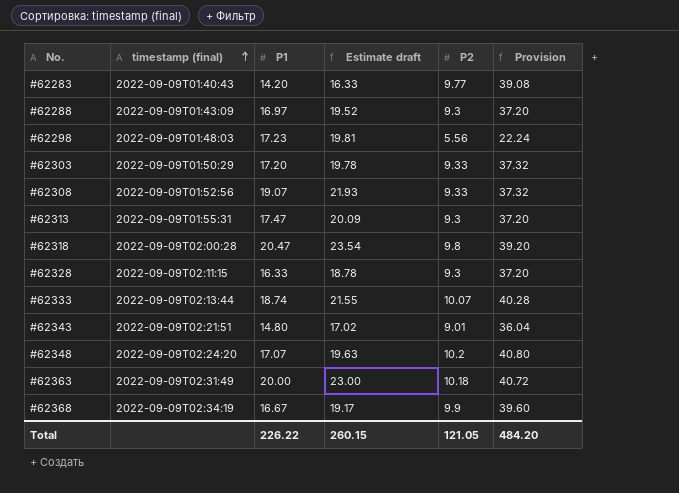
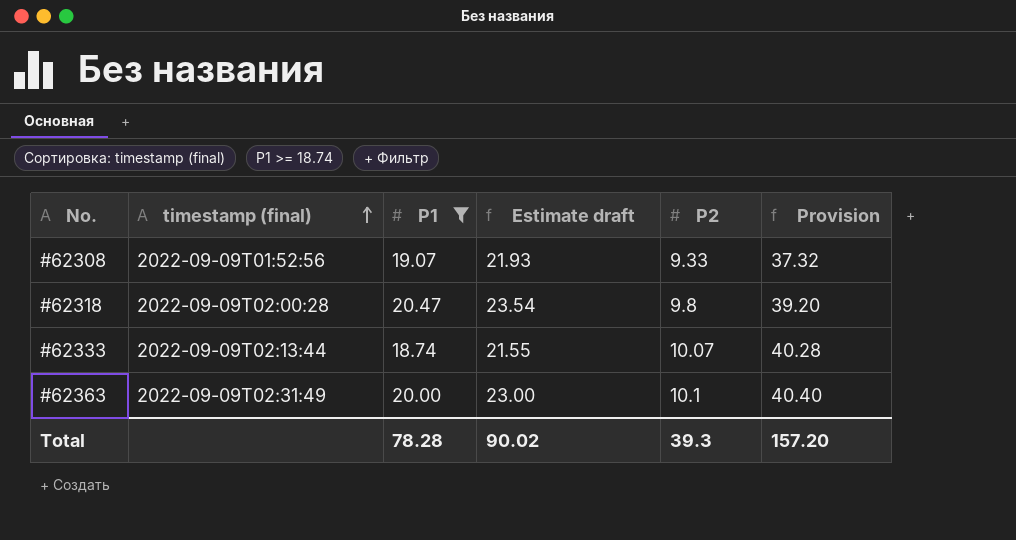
filter: none -> P1 >= 18.74
#62363 | P2: 10.18 -> 10.1
#62363 | Provision: 40.72 -> 40.40
Total | P1: 226.22 -> 78.28
Total | Estimate draft: 260.15 -> 90.02
Total | P2: 121.05 -> 39.3
Total | Provision: 484.20 -> 157.20

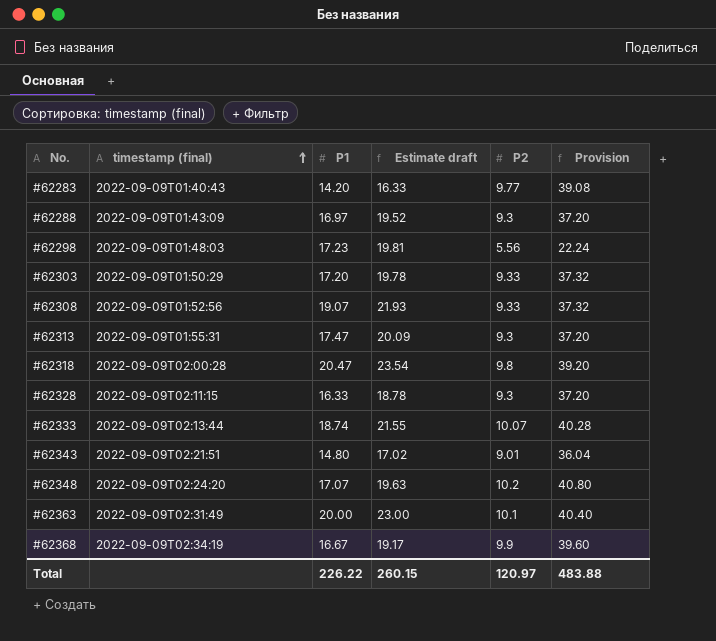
filter: P1 >= 18.74 -> none
Total | P1: 78.28 -> 226.22
Total | Estimate draft: 90.02 -> 260.15
Total | P2: 39.3 -> 120.97
Total | Provision: 157.20 -> 483.88

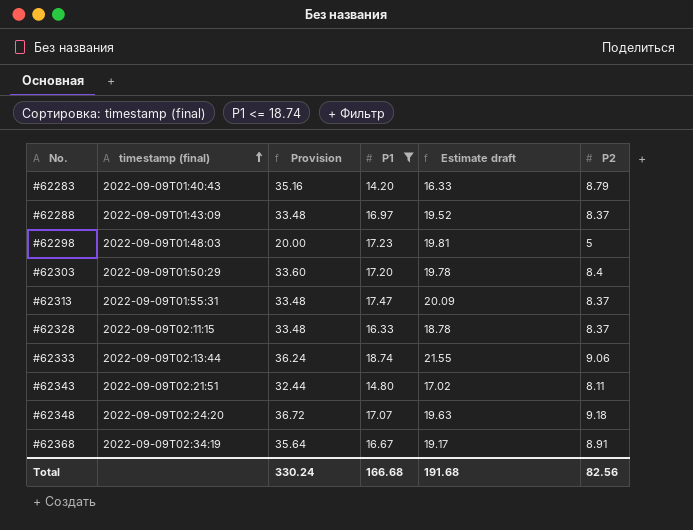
filter: none -> P1 <= 18.74
column Provision | position: 6 -> 3
#62283 | Provision: 39.08 -> 35.16
#62283 | P2: 9.77 -> 8.79
#62288 | Provision: 37.20 -> 33.48
#62288 | P2: 9.3 -> 8.37
#62298 | Provision: 22.24 -> 20.00
#62298 | P2: 5.56 -> 5
#62303 | Provision: 37.32 -> 33.60
#62303 | P2: 9.33 -> 8.4
#62313 | Provision: 37.20 -> 33.48
#62313 | P2: 9.3 -> 8.37
#62328 | Provision: 37.20 -> 33.48
#62328 | P2: 9.3 -> 8.37
#62333 | Provision: 40.28 -> 36.24
#62333 | P2: 10.07 -> 9.06
#62343 | Provision: 36.04 -> 32.44
#62343 | P2: 9.01 -> 8.11
#62348 | Provision: 40.80 -> 36.72
#62348 | P2: 10.2 -> 9.18
#62368 | Provision: 39.60 -> 35.64
#62368 | P2: 9.9 -> 8.91
Total | Provision: 483.88 -> 330.24
Total | P1: 226.22 -> 166.68
Total | Estimate draft: 260.15 -> 191.68
Total | P2: 120.97 -> 82.56

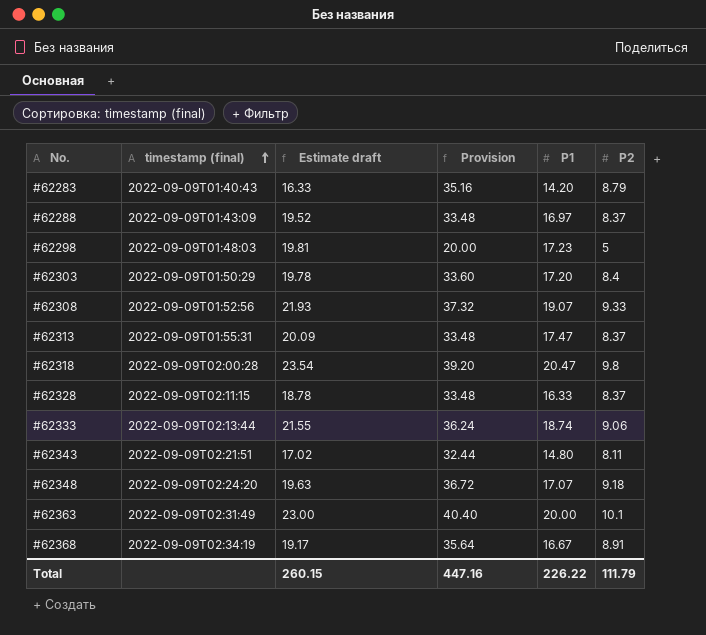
filter: P1 <= 18.74 -> none
column Estimate draft | position: 5 -> 3
Total | Estimate draft: 191.68 -> 260.15
Total | Provision: 330.24 -> 447.16
Total | P1: 166.68 -> 226.22
Total | P2: 82.56 -> 111.79

